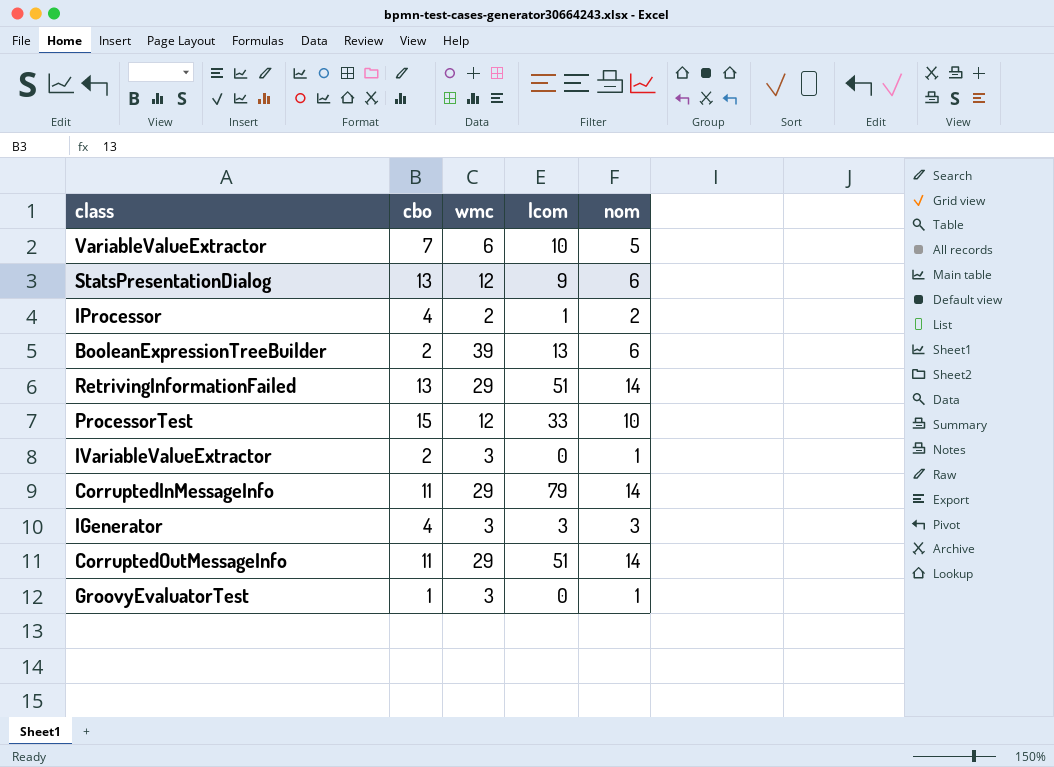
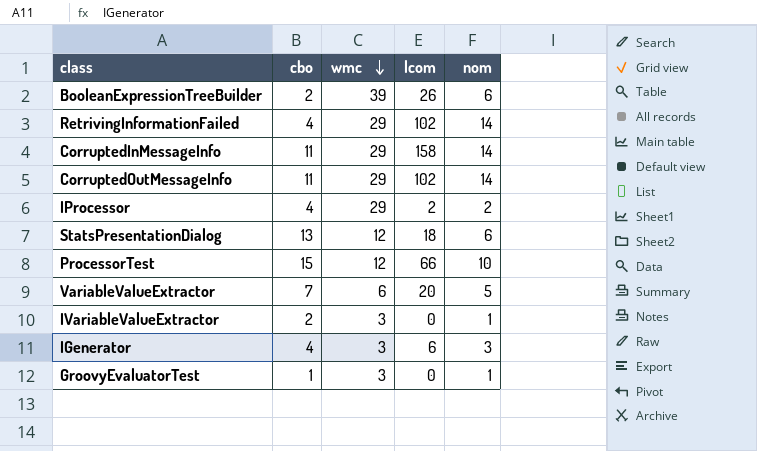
row order: none -> wmc descending
BooleanExpressionTreeBuilder | lcom: 13 -> 26
RetrivingInformationFailed | cbo: 13 -> 4
RetrivingInformationFailed | lcom: 51 -> 102
CorruptedInMessageInfo | lcom: 79 -> 158
CorruptedOutMessageInfo | lcom: 51 -> 102
IProcessor | wmc: 2 -> 29
IProcessor | lcom: 1 -> 2
StatsPresentationDialog | lcom: 9 -> 18
ProcessorTest | lcom: 33 -> 66
VariableValueExtractor | lcom: 10 -> 20
IGenerator | lcom: 3 -> 6

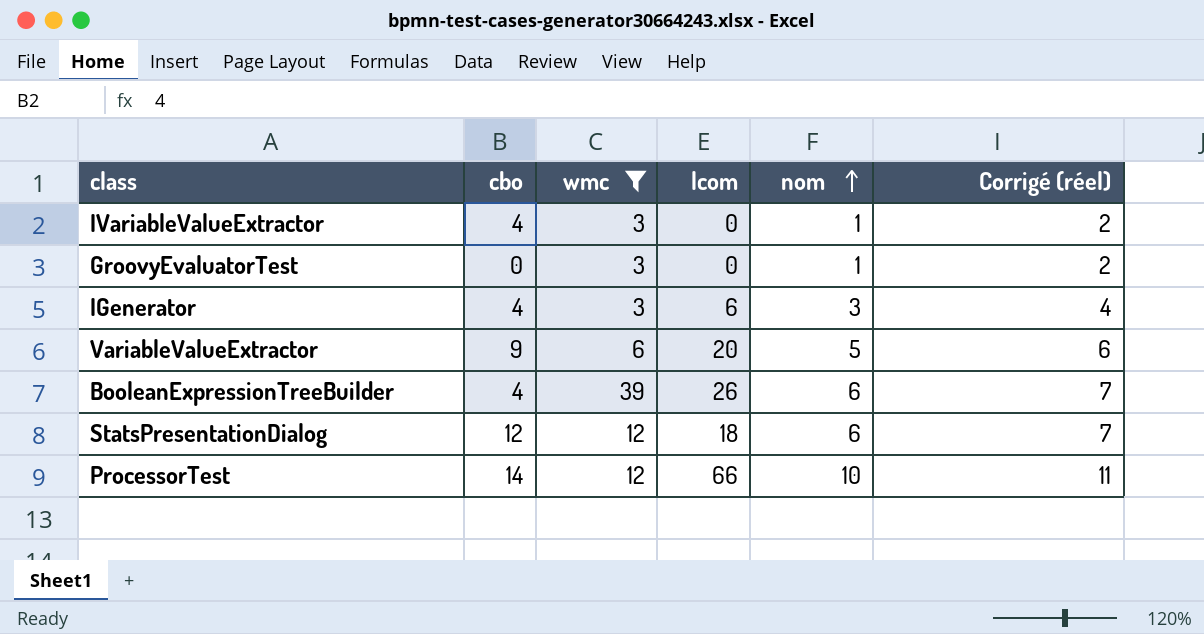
filter: none -> wmc != 29
row order: wmc descending -> nom ascending
column Corrigé (réel) | formula: none -> [nom] + 1
IVariableValueExtractor | cbo: 2 -> 4
GroovyEvaluatorTest | cbo: 1 -> 0
VariableValueExtractor | cbo: 7 -> 9
BooleanExpressionTreeBuilder | cbo: 2 -> 4
StatsPresentationDialog | cbo: 13 -> 12
ProcessorTest | cbo: 15 -> 14

